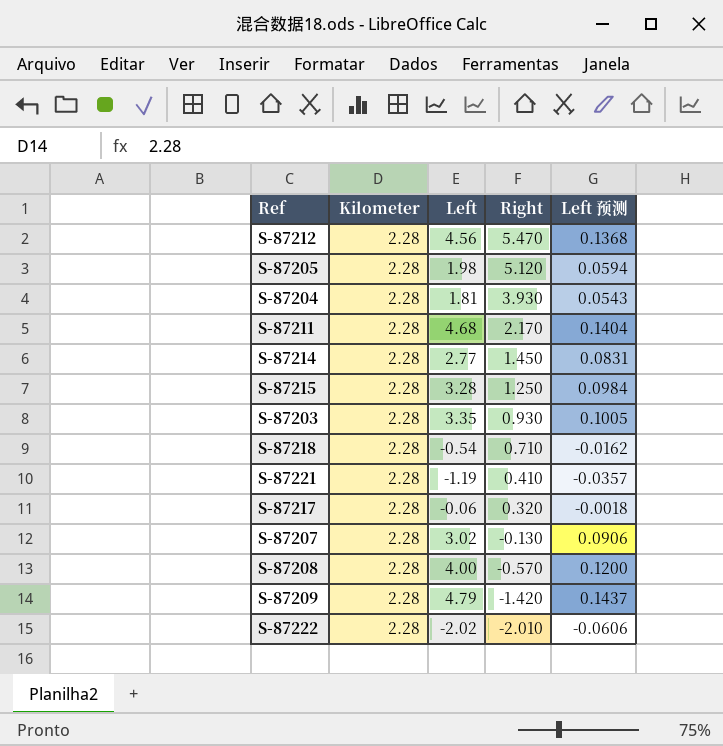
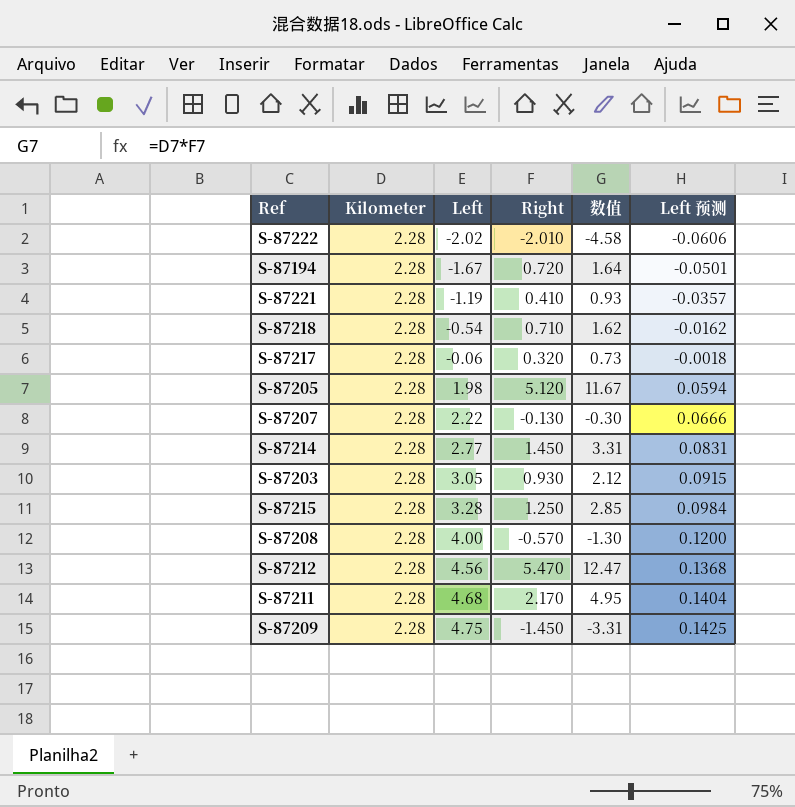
row order: Right descending -> Left ascending
column 数值 | formula: none -> [Kilometer] * [Right]
row S-87204: 2.28 | 1.81 | 3.930 | 0.0543 -> none
row S-87194: none -> 2.28 | -1.67 | 0.720 | 1.64 | -0.0501
S-87207 | Left: 3.02 -> 2.22
S-87207 | Left 预测: 0.0906 -> 0.0666
S-87203 | Left: 3.35 -> 3.05
S-87203 | Left 预测: 0.1005 -> 0.0915
S-87209 | Left: 4.79 -> 4.75
S-87209 | Right: -1.420 -> -1.450
S-87209 | Left 预测: 0.1437 -> 0.1425

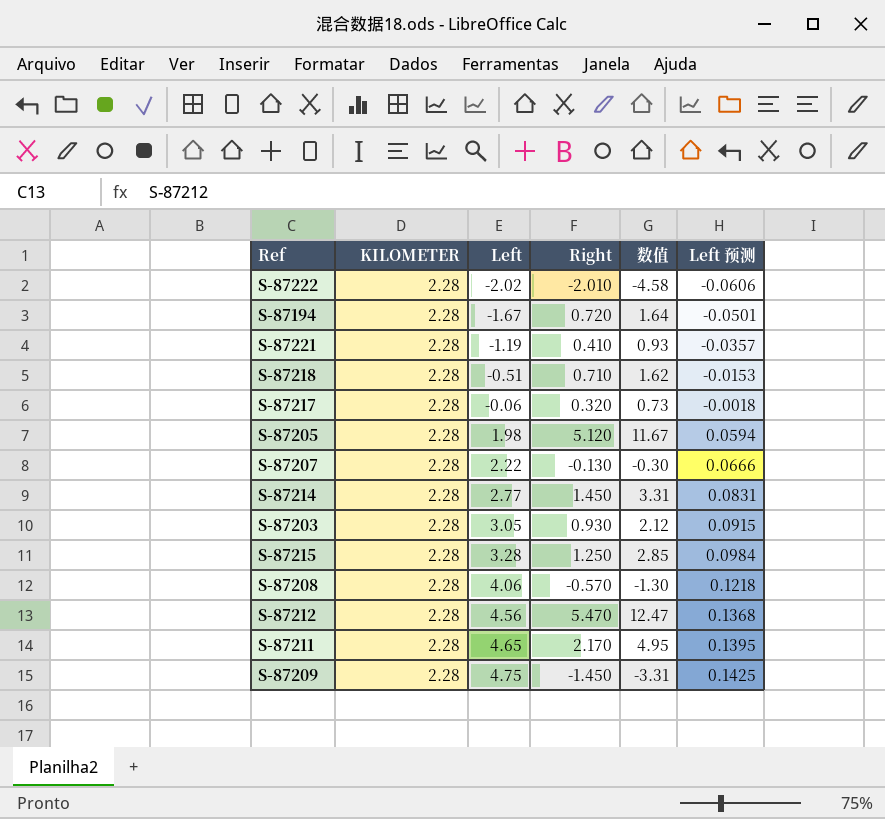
column name: Kilometer -> KILOMETER
S-87218 | Left: -0.54 -> -0.51
S-87218 | Left 预测: -0.0162 -> -0.0153
S-87208 | Left: 4.00 -> 4.06
S-87208 | Left 预测: 0.1200 -> 0.1218
S-87211 | Left: 4.68 -> 4.65
S-87211 | Left 预测: 0.1404 -> 0.1395

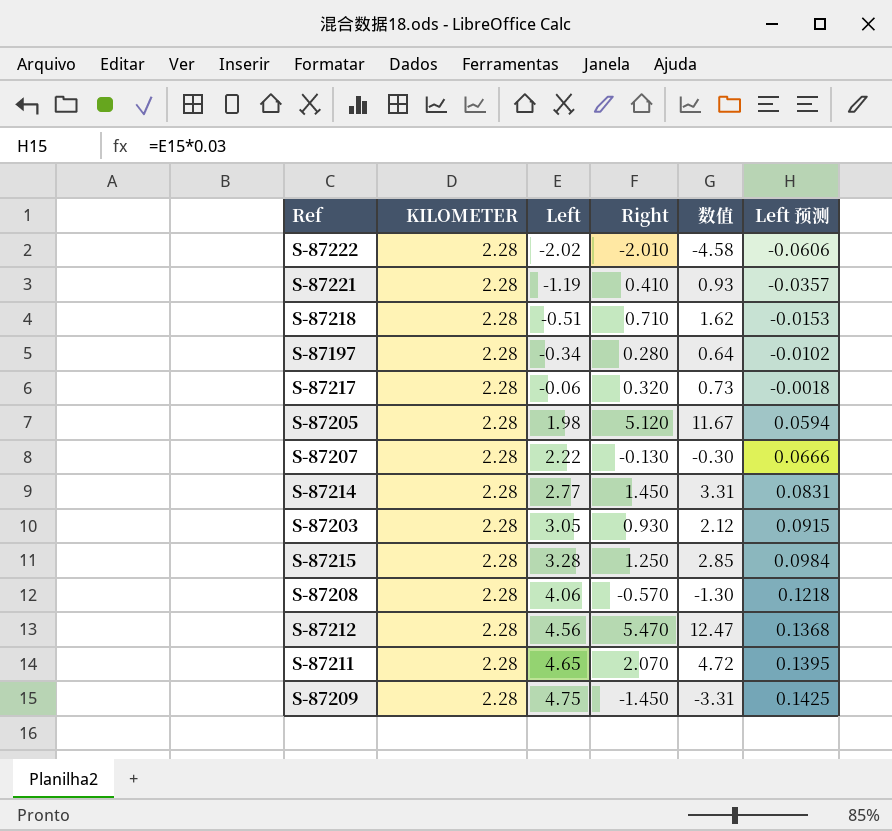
row S-87194: 2.28 | -1.67 | 0.720 | 1.64 | -0.0501 -> none
row S-87197: none -> 2.28 | -0.34 | 0.280 | 0.64 | -0.0102
S-87211 | Right: 2.170 -> 2.070
S-87211 | 数值: 4.95 -> 4.72

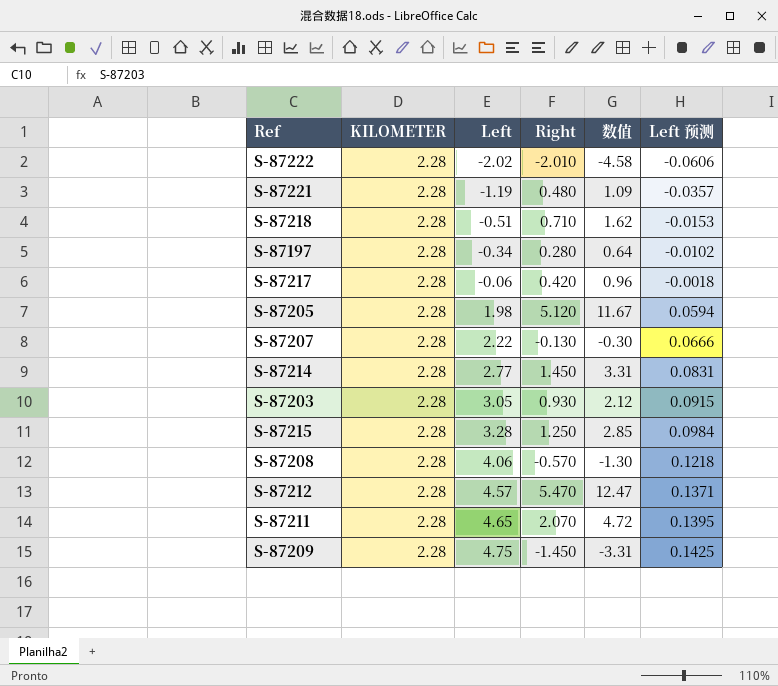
S-87221 | Right: 0.410 -> 0.480
S-87221 | 数值: 0.93 -> 1.09
S-87217 | Right: 0.320 -> 0.420
S-87217 | 数值: 0.73 -> 0.96
S-87212 | Left: 4.56 -> 4.57
S-87212 | Left 预测: 0.1368 -> 0.1371

